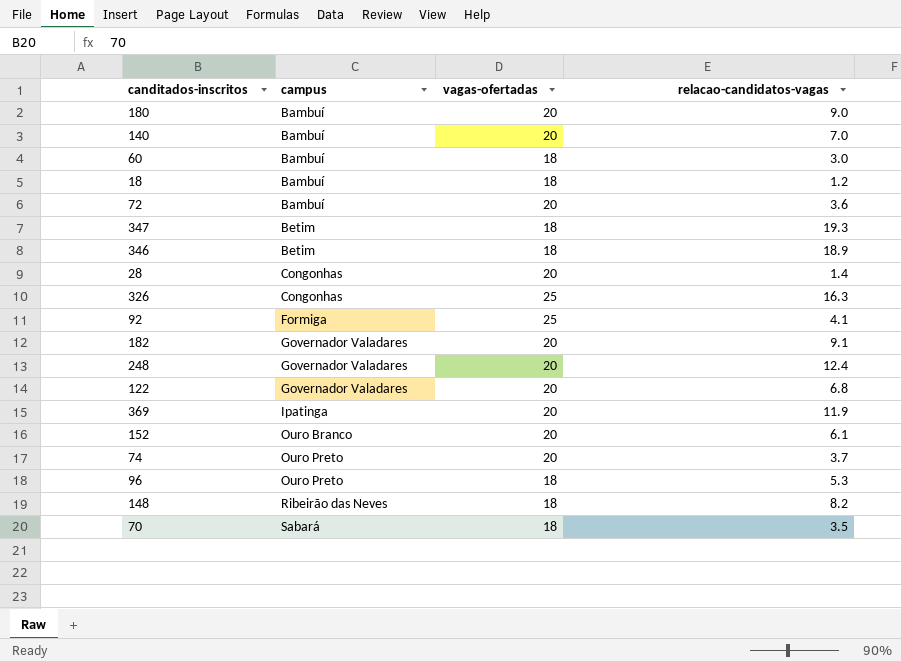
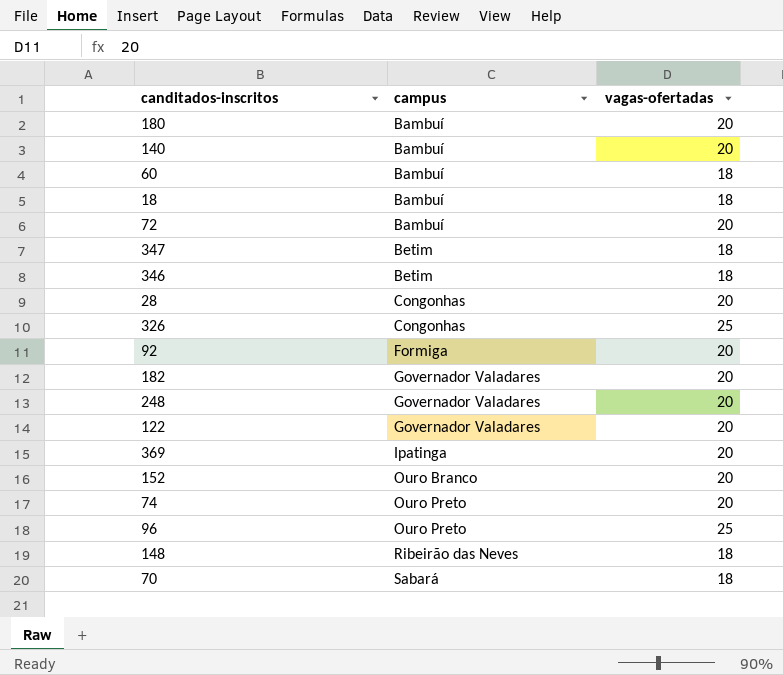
column relacao-candidatos-vagas | position: 4 -> none
92 | vagas-ofertadas: 25 -> 20
96 | vagas-ofertadas: 18 -> 25

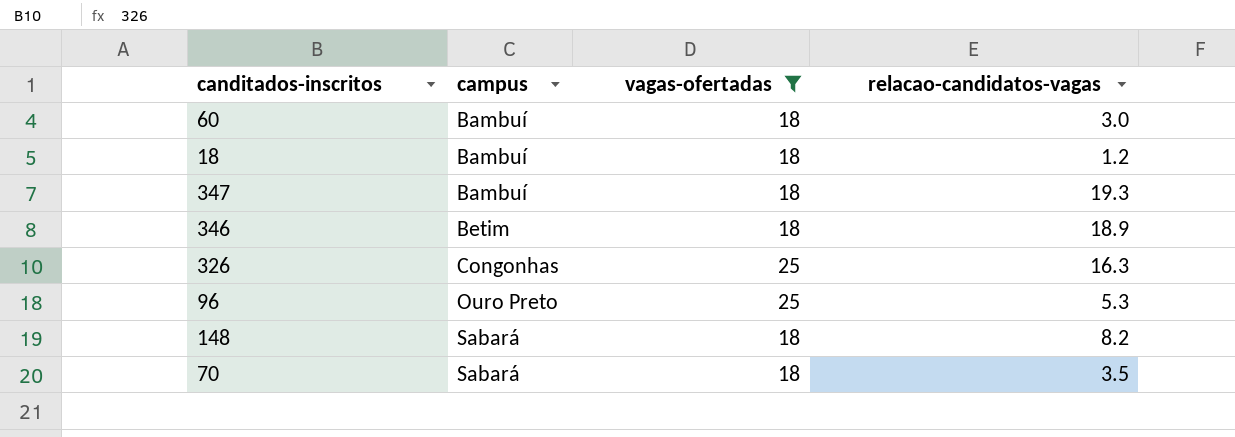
filter: none -> vagas-ofertadas != 20
column relacao-candidatos-vagas | position: none -> 4
347 | campus: Betim -> Bambuí
148 | campus: Ribeirão das Neves -> Sabará

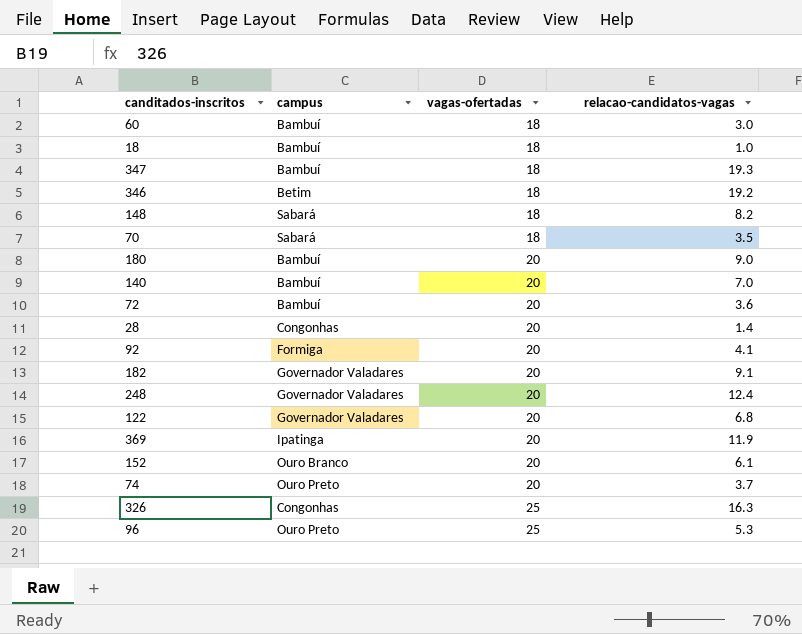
filter: vagas-ofertadas != 20 -> none
row order: campus ascending -> vagas-ofertadas ascending
18 | relacao-candidatos-vagas: 1.2 -> 1.0
346 | relacao-candidatos-vagas: 18.9 -> 19.2

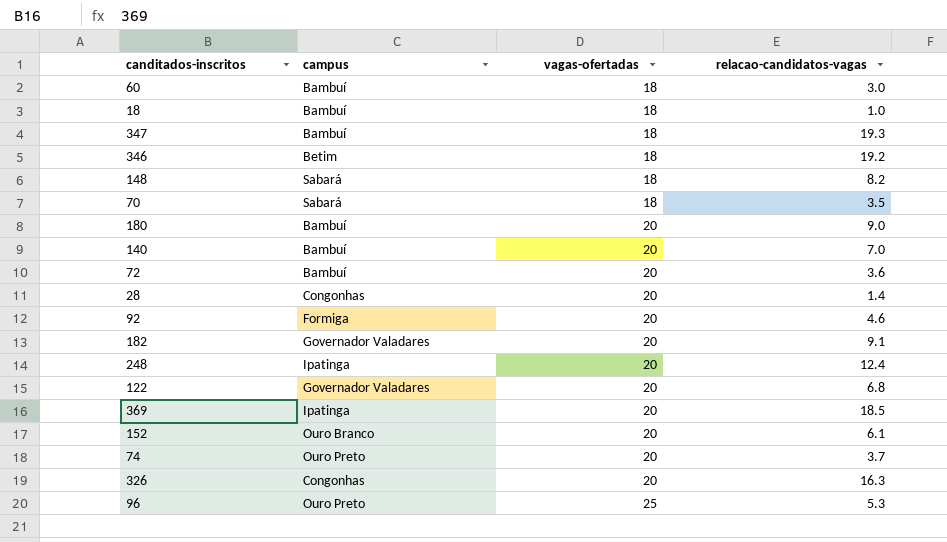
92 | relacao-candidatos-vagas: 4.1 -> 4.6
248 | campus: Governador Valadares -> Ipatinga
369 | relacao-candidatos-vagas: 11.9 -> 18.5
326 | vagas-ofertadas: 25 -> 20

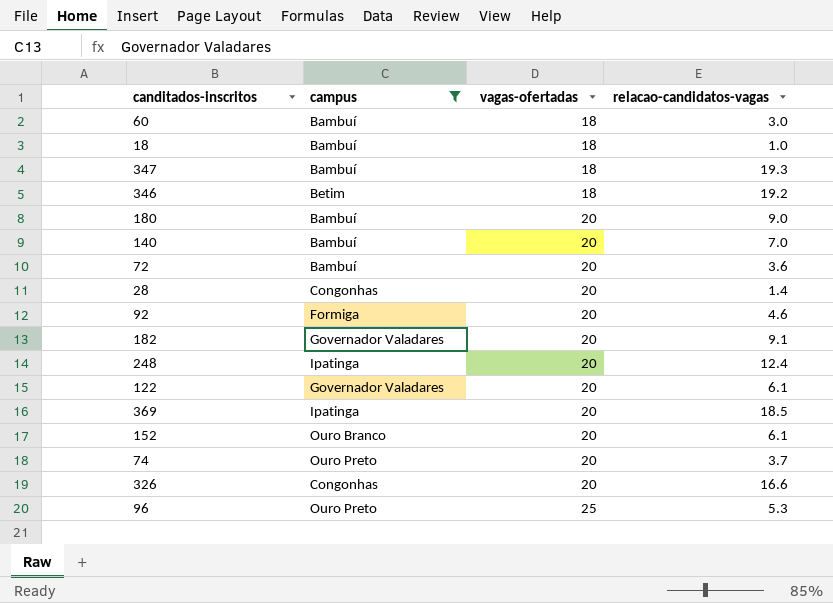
filter: none -> campus != Sabará
122 | relacao-candidatos-vagas: 6.8 -> 6.1
326 | relacao-candidatos-vagas: 16.3 -> 16.6

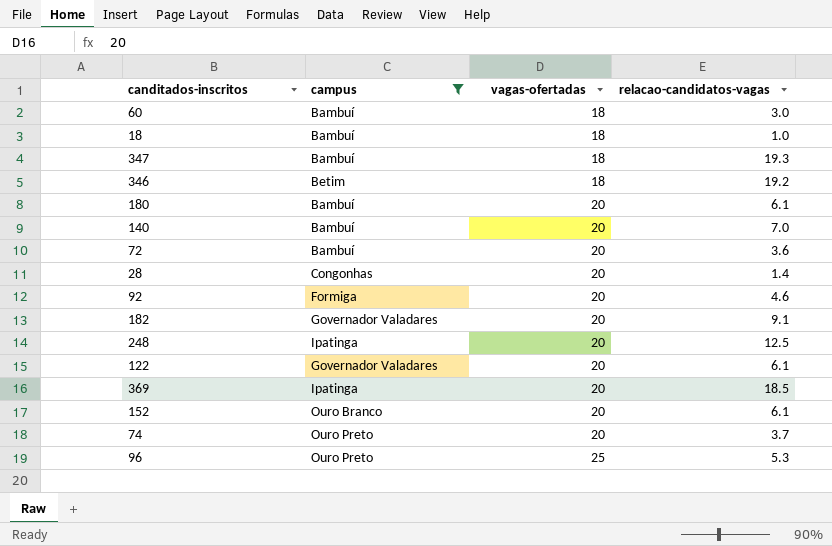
row 326: Congonhas | 20 | 16.6 -> none
180 | relacao-candidatos-vagas: 9.0 -> 6.1
248 | relacao-candidatos-vagas: 12.4 -> 12.5

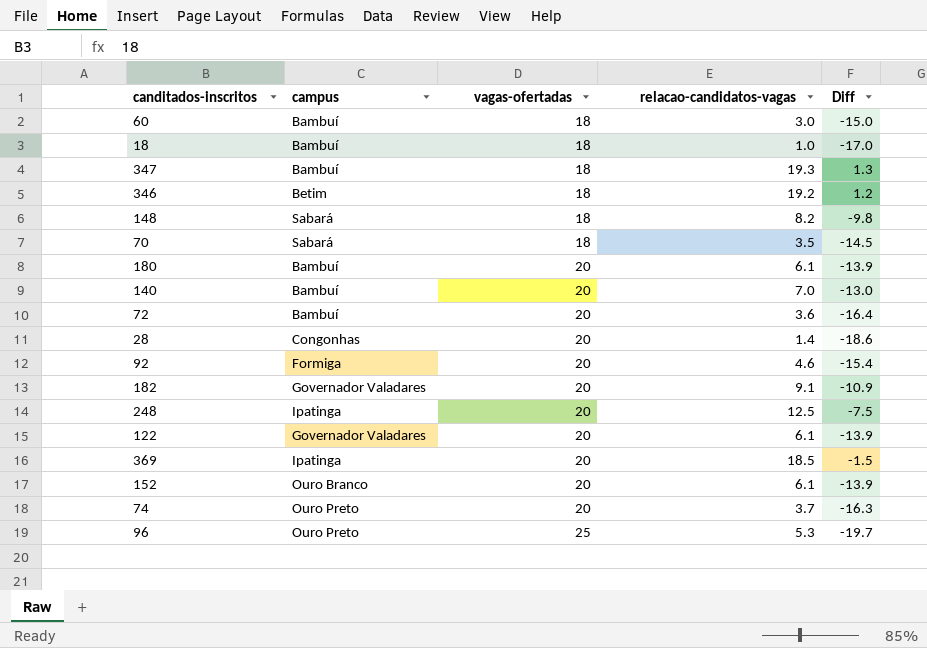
filter: campus != Sabará -> none
column Diff | formula: none -> [relacao-candidatos-vagas] - [vagas-ofertadas]

